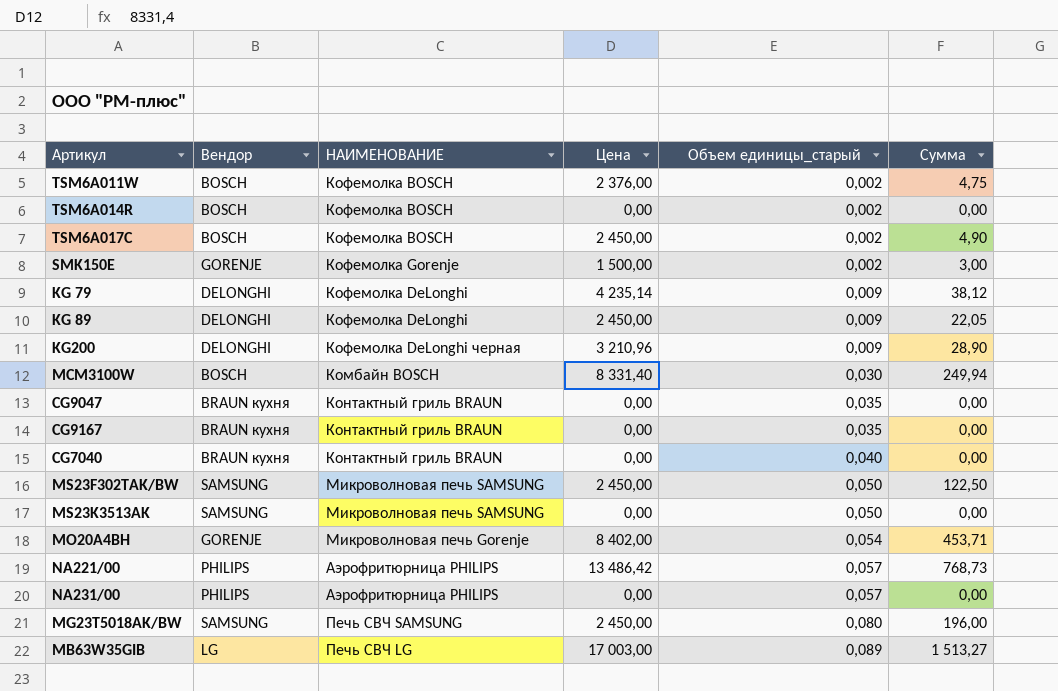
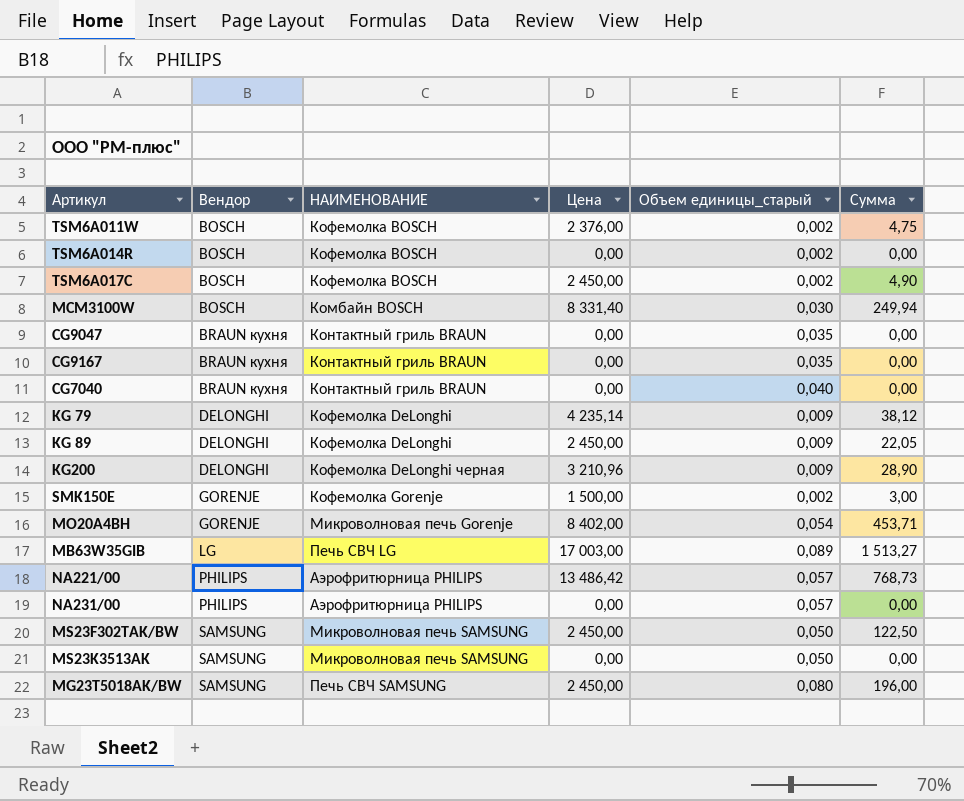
row order: Объем единицы_старый ascending -> Вендор ascending

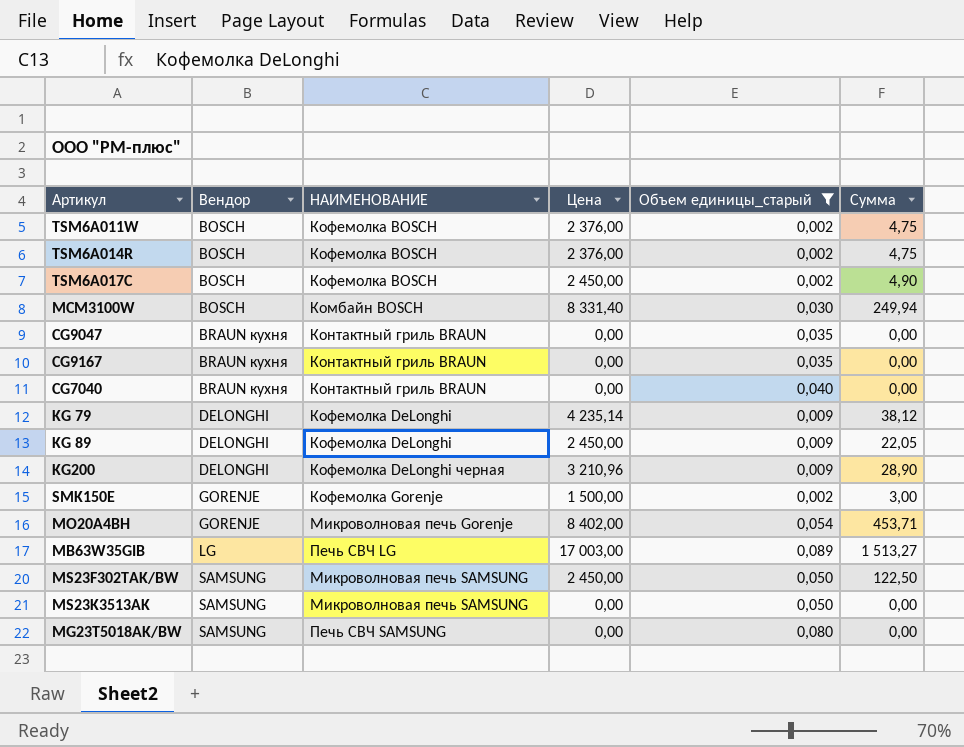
filter: none -> Объем единицы_старый != 0,057
TSM6A014R | Цена: 0,00 -> 2 376,00
TSM6A014R | Сумма: 0,00 -> 4,75
MG23T5018AK/BW | Цена: 2 450,00 -> 0,00
MG23T5018AK/BW | Сумма: 196,00 -> 0,00

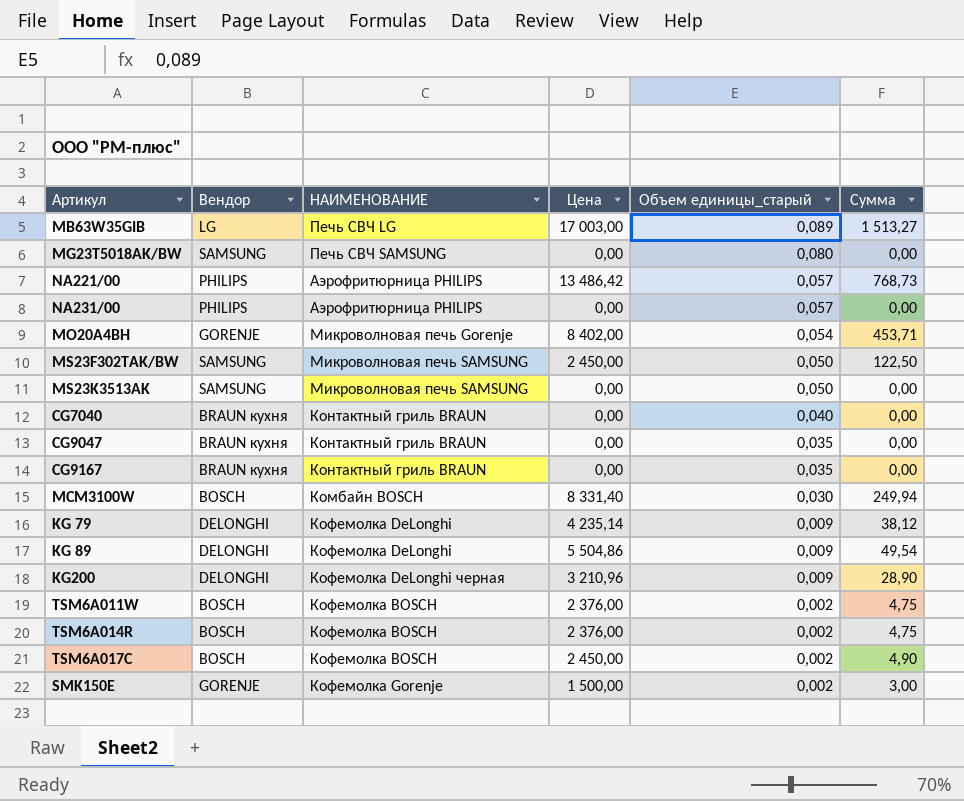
filter: Объем единицы_старый != 0,057 -> none
row order: Вендор ascending -> Объем единицы_старый descending
KG 89 | Цена: 2 450,00 -> 5 504,86
KG 89 | Сумма: 22,05 -> 49,54

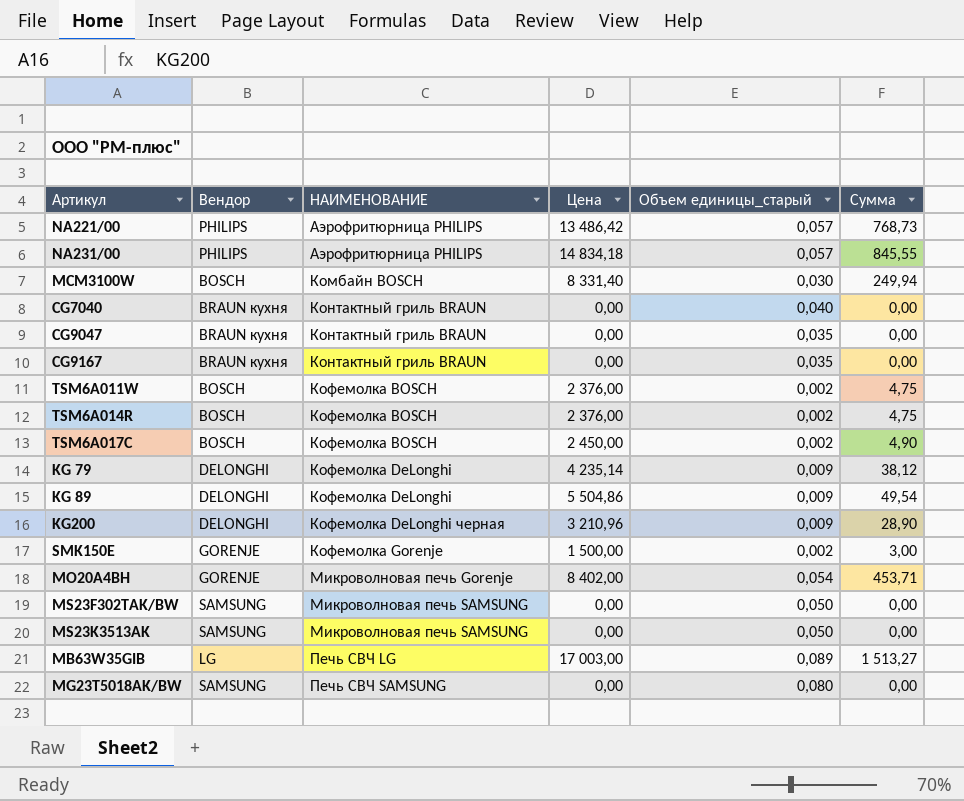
row order: Объем единицы_старый descending -> НАИМЕНОВАНИЕ ascending
NA231/00 | Цена: 0,00 -> 14 834,18
NA231/00 | Сумма: 0,00 -> 845,55
MS23F302TAK/BW | Цена: 2 450,00 -> 0,00
MS23F302TAK/BW | Сумма: 122,50 -> 0,00

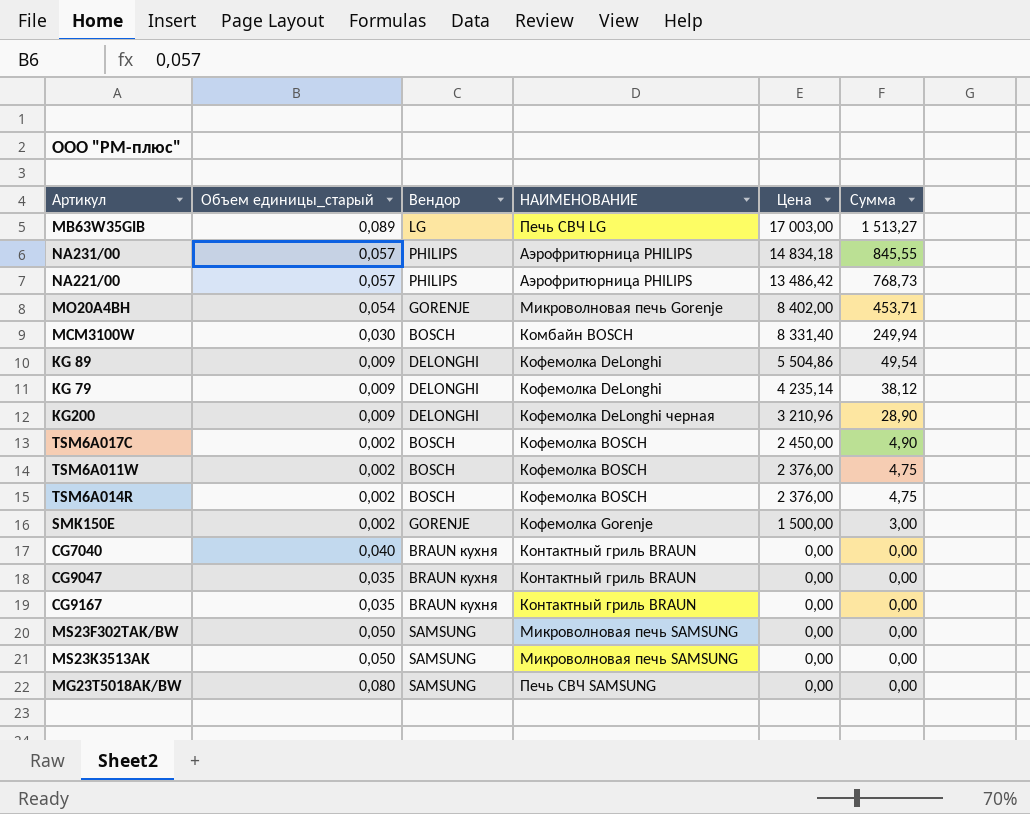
row order: НАИМЕНОВАНИЕ ascending -> Цена descending
column Объем единицы_старый | position: 5 -> 2

